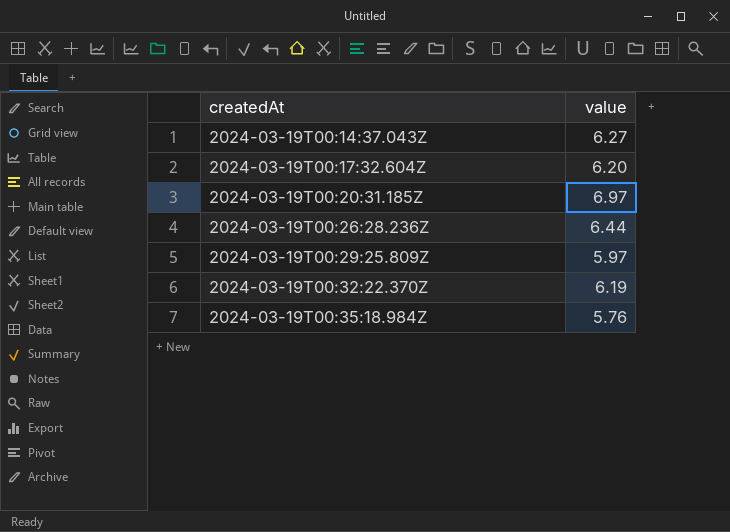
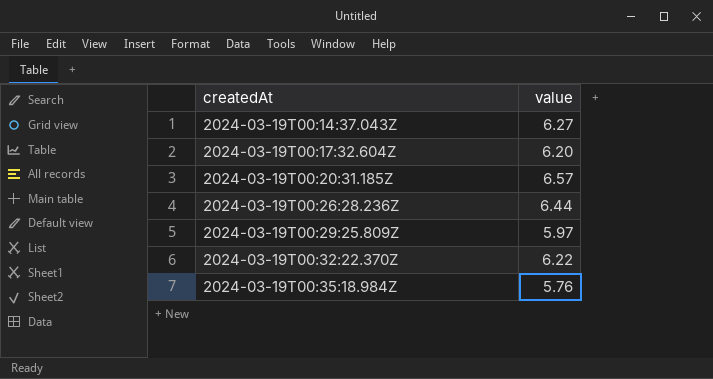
2024-03-19T00:20:31.185Z | value: 6.97 -> 6.57
2024-03-19T00:32:22.370Z | value: 6.19 -> 6.22

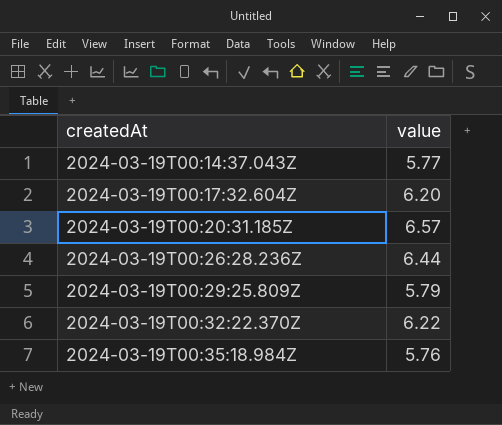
2024-03-19T00:14:37.043Z | value: 6.27 -> 5.77
2024-03-19T00:29:25.809Z | value: 5.97 -> 5.79

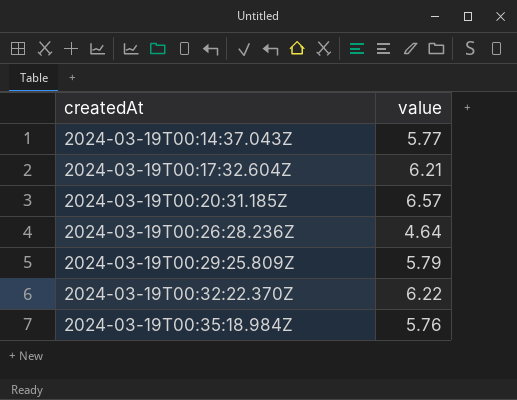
2024-03-19T00:17:32.604Z | value: 6.20 -> 6.21
2024-03-19T00:26:28.236Z | value: 6.44 -> 4.64

